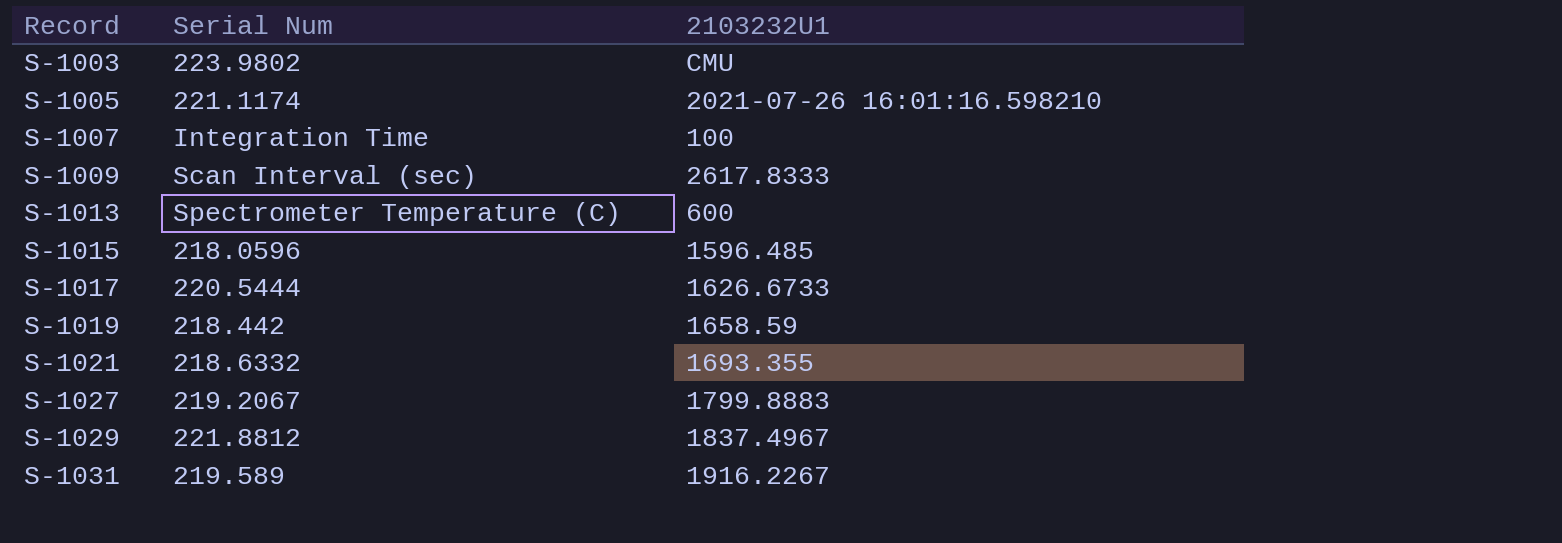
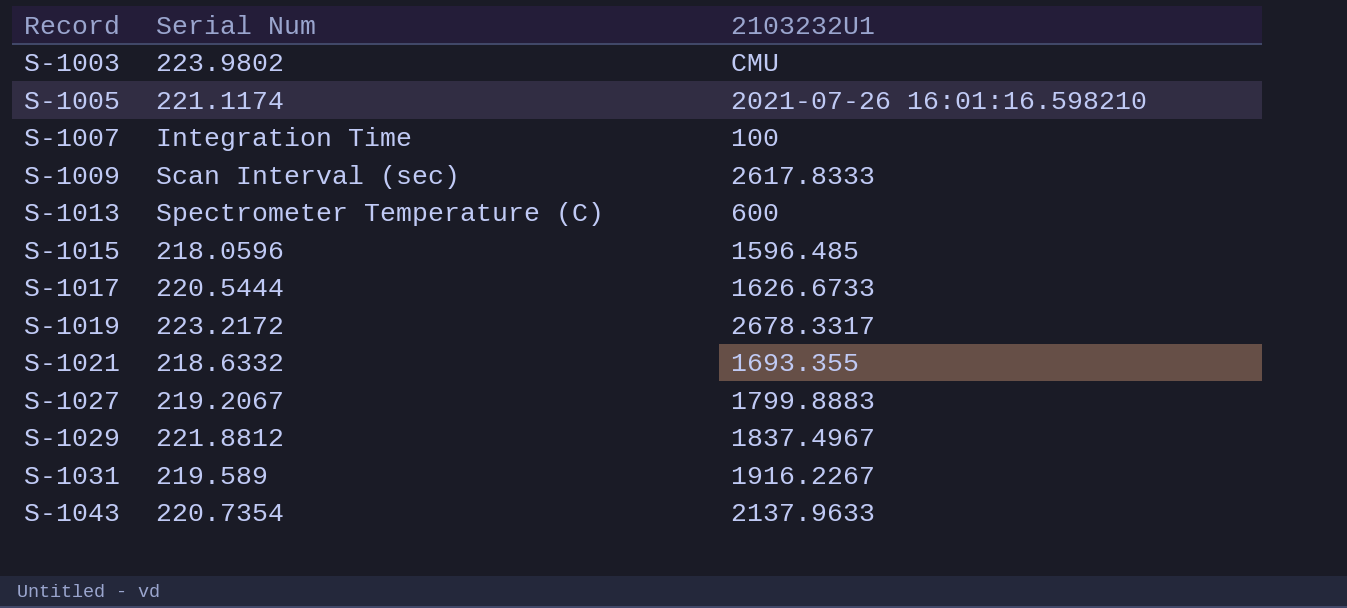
S-1019 | Serial Num: 218.442 -> 223.2172
S-1019 | 2103232U1: 1658.59 -> 2678.3317
row S-1043: none -> 220.7354 | 2137.9633

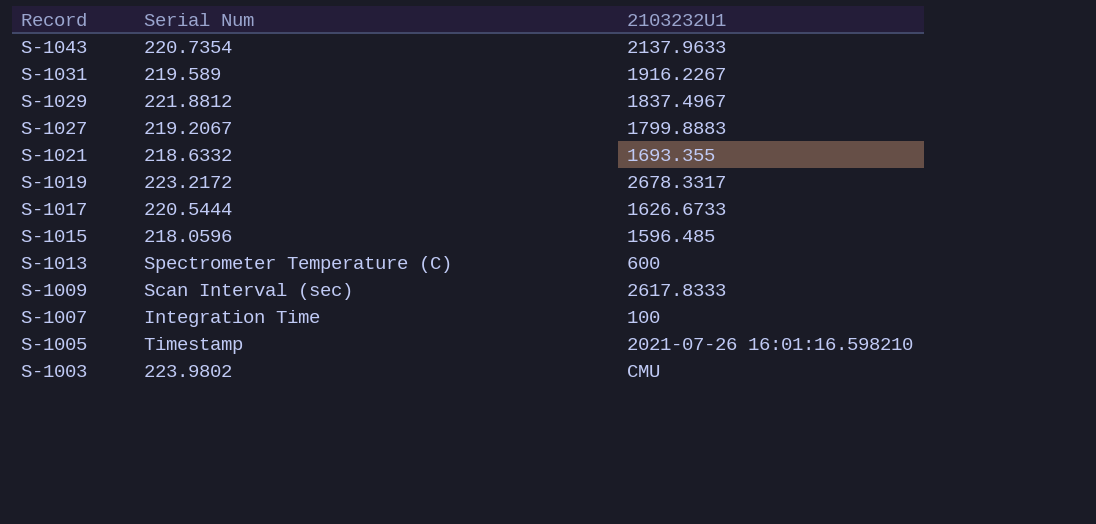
row order: Record ascending -> Record descending
S-1005 | Serial Num: 221.1174 -> Timestamp

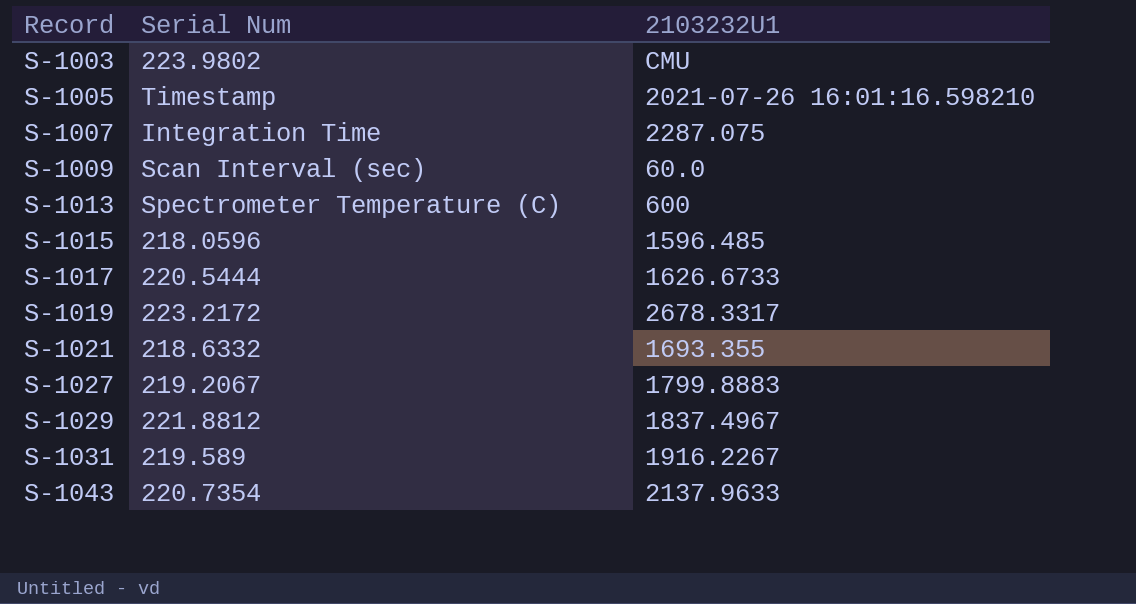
row order: Record descending -> Record ascending
S-1007 | 2103232U1: 100 -> 2287.075
S-1009 | 2103232U1: 2617.8333 -> 60.0

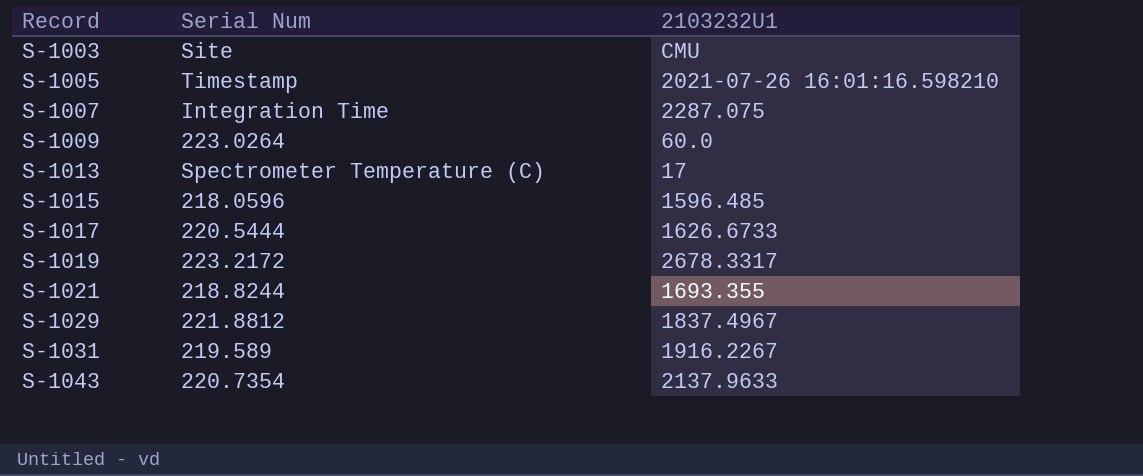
row S-1027: 219.2067 | 1799.8883 -> none
S-1003 | Serial Num: 223.9802 -> Site
S-1009 | Serial Num: Scan Interval (sec) -> 223.0264
S-1013 | 2103232U1: 600 -> 17
S-1021 | Serial Num: 218.6332 -> 218.8244

